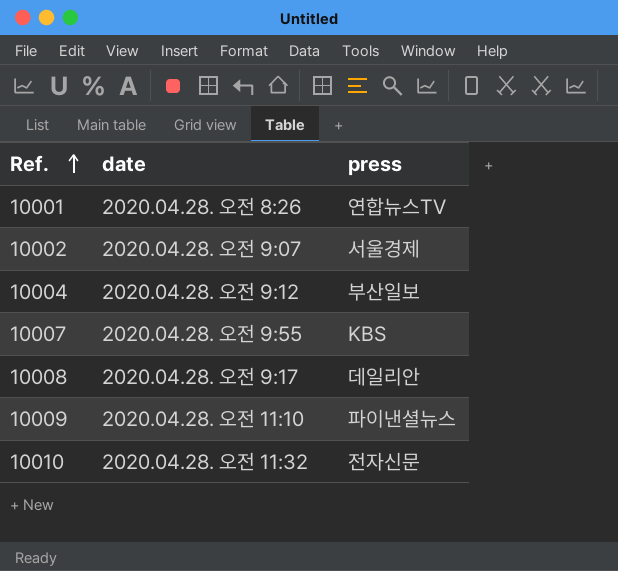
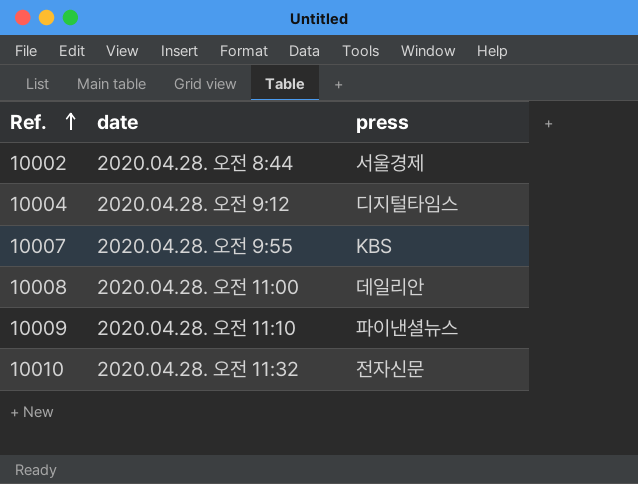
row 10001: 2020.04.28. 오전 8:26 | 연합뉴스TV -> none
10002 | date: 2020.04.28. 오전 9:07 -> 2020.04.28. 오전 8:44
10004 | press: 부산일보 -> 디지털타임스
10008 | date: 2020.04.28. 오전 9:17 -> 2020.04.28. 오전 11:00

